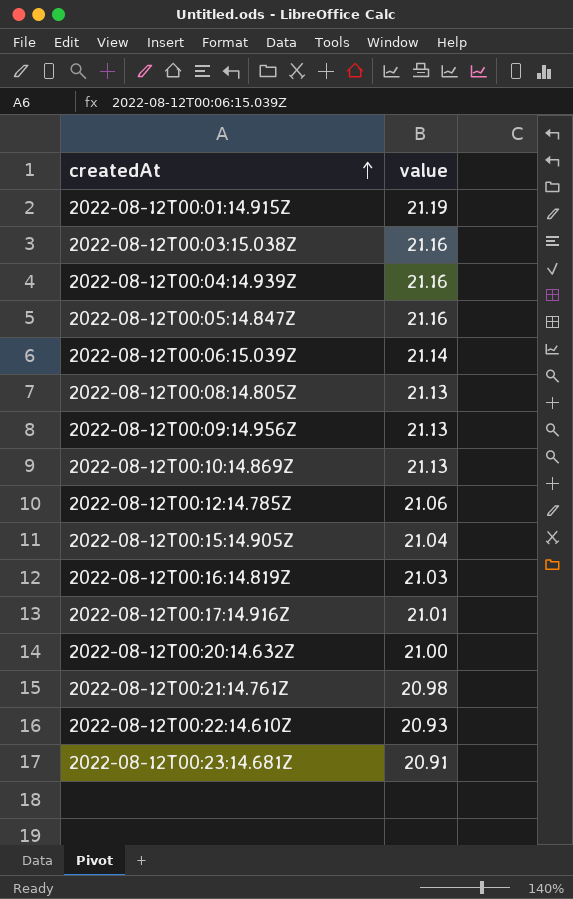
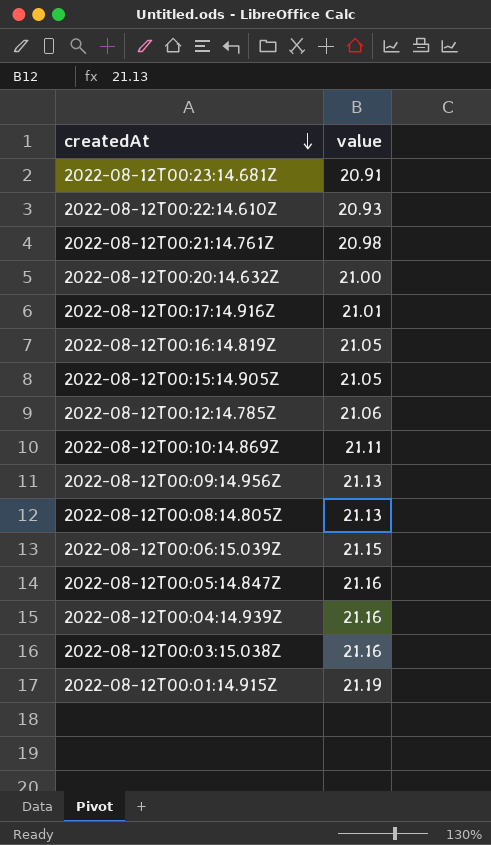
row order: createdAt ascending -> createdAt descending
2022-08-12T00:16:14.819Z | value: 21.03 -> 21.05
2022-08-12T00:15:14.905Z | value: 21.04 -> 21.05
2022-08-12T00:10:14.869Z | value: 21.13 -> 21.11
2022-08-12T00:06:15.039Z | value: 21.14 -> 21.15

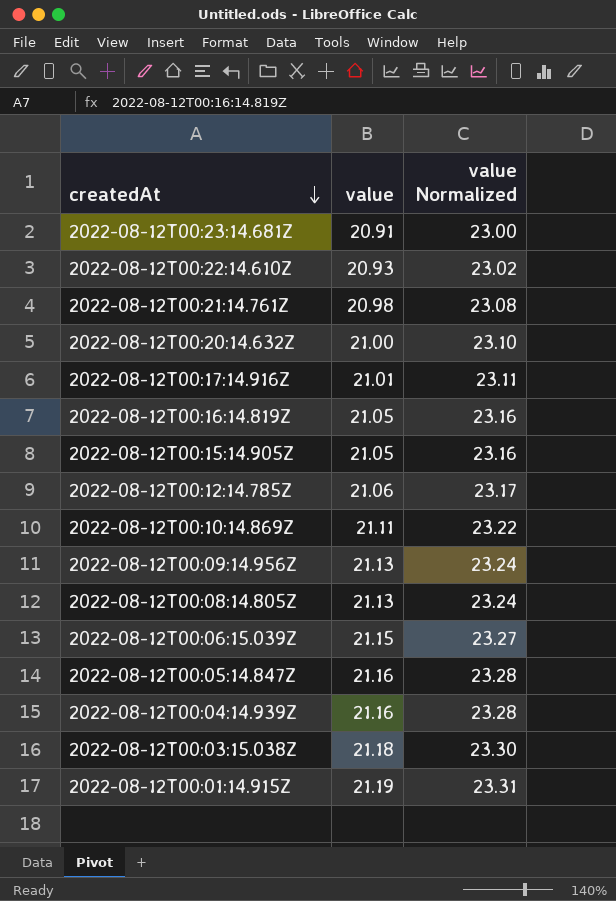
column value Normalized | formula: none -> [value] * 1.1
2022-08-12T00:03:15.038Z | value: 21.16 -> 21.18

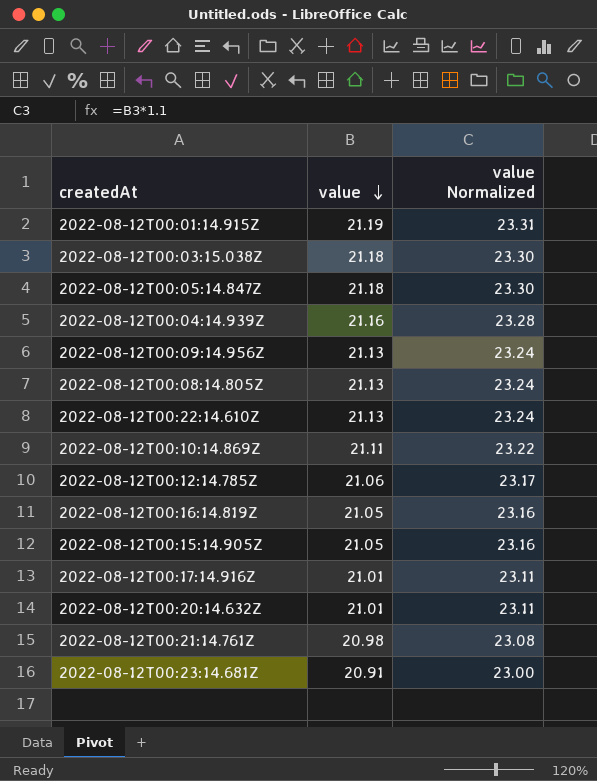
row order: createdAt descending -> value descending
row 2022-08-12T00:06:15.039Z: 21.15 | 23.27 -> none
2022-08-12T00:05:14.847Z | value: 21.16 -> 21.18
2022-08-12T00:05:14.847Z | value Normalized: 23.28 -> 23.30
2022-08-12T00:22:14.610Z | value: 20.93 -> 21.13
2022-08-12T00:22:14.610Z | value Normalized: 23.02 -> 23.24
2022-08-12T00:20:14.632Z | value: 21.00 -> 21.01
2022-08-12T00:20:14.632Z | value Normalized: 23.10 -> 23.11

